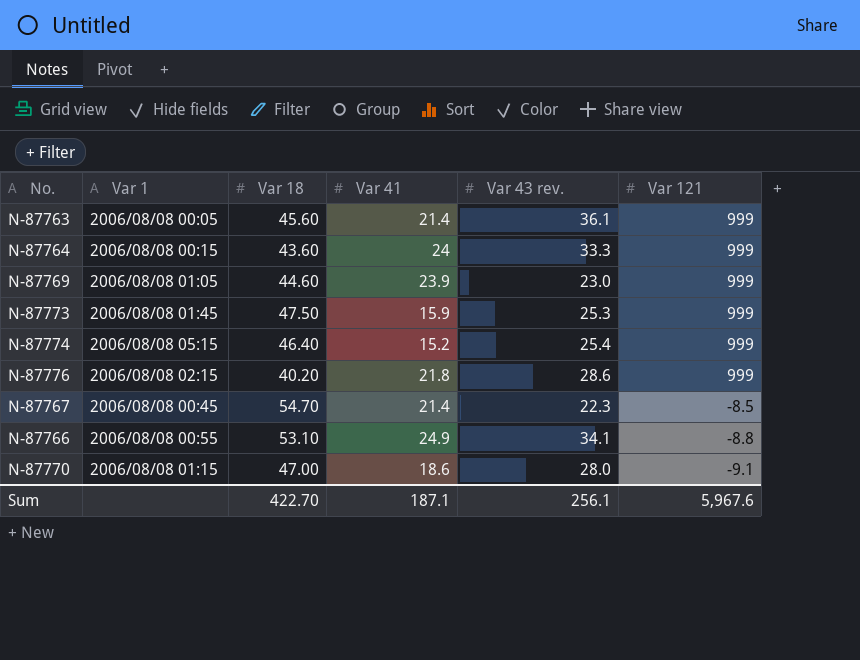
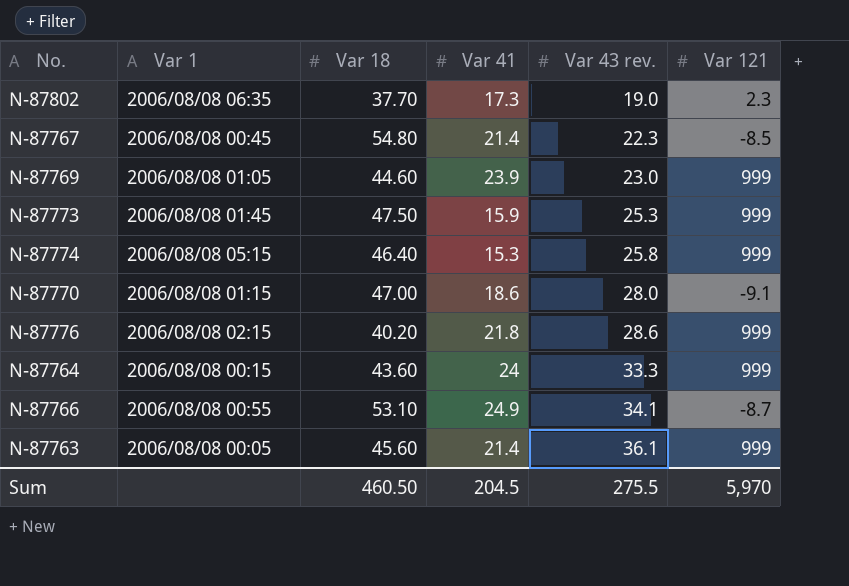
row order: Var 121 descending -> Var 43 rev. ascending
row N-87802: none -> 2006/08/08 06:35 | 37.70 | 17.3 | 19.0 | 2.3
N-87767 | Var 18: 54.70 -> 54.80
N-87774 | Var 41: 15.2 -> 15.3
N-87774 | Var 43 rev.: 25.4 -> 25.8
N-87766 | Var 121: -8.8 -> -8.7
Sum | Var 18: 422.70 -> 460.50
Sum | Var 41: 187.1 -> 204.5
Sum | Var 43 rev.: 256.1 -> 275.5
Sum | Var 121: 5,967.6 -> 5,970

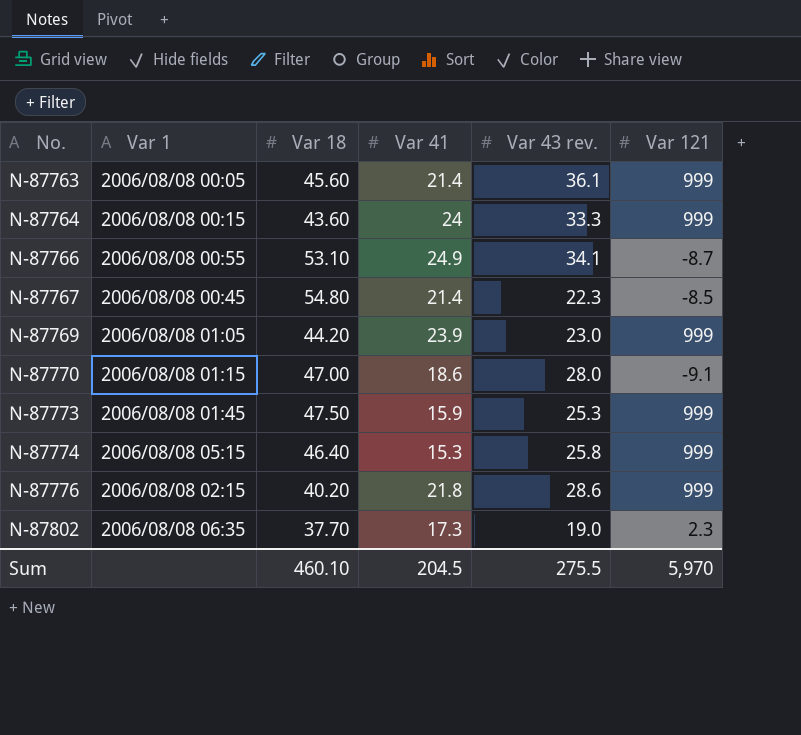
row order: Var 43 rev. ascending -> No. ascending
N-87769 | Var 18: 44.60 -> 44.20
Sum | Var 18: 460.50 -> 460.10

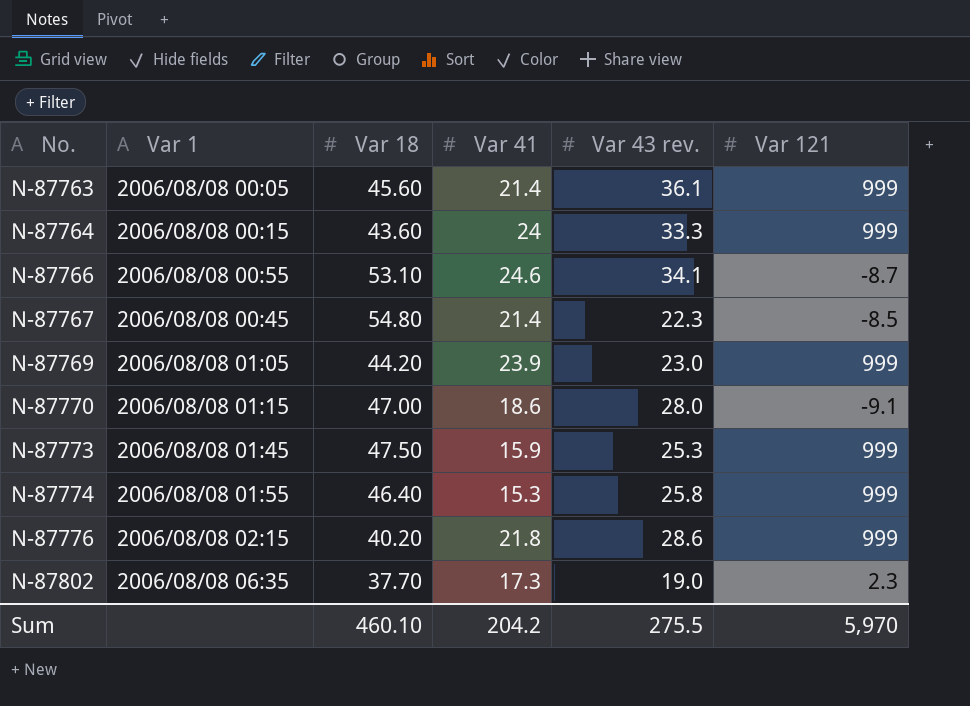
N-87766 | Var 41: 24.9 -> 24.6
N-87774 | Var 1: 2006/08/08 05:15 -> 2006/08/08 01:55
Sum | Var 41: 204.5 -> 204.2

